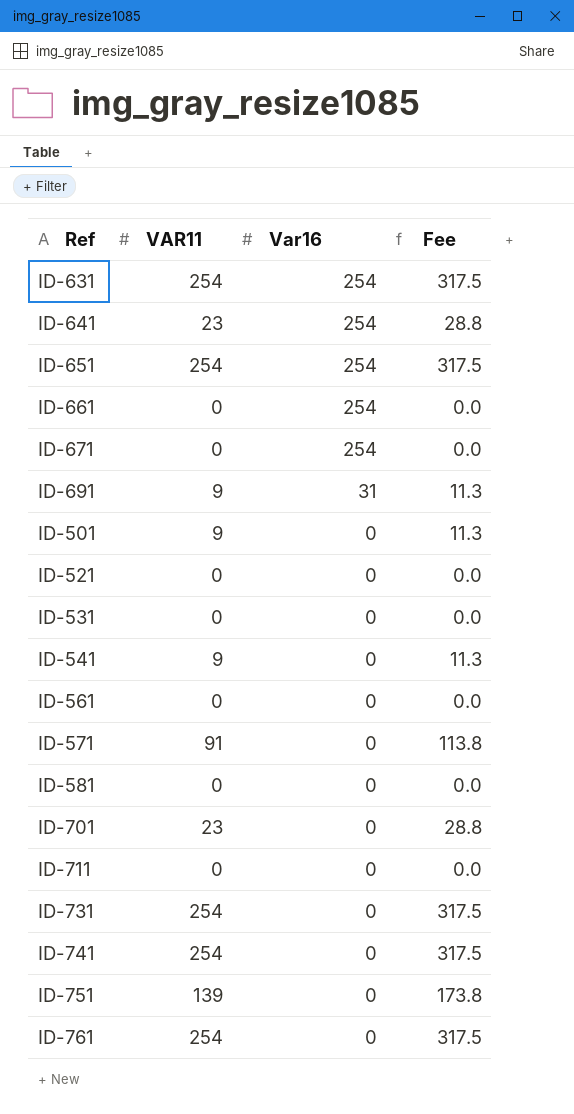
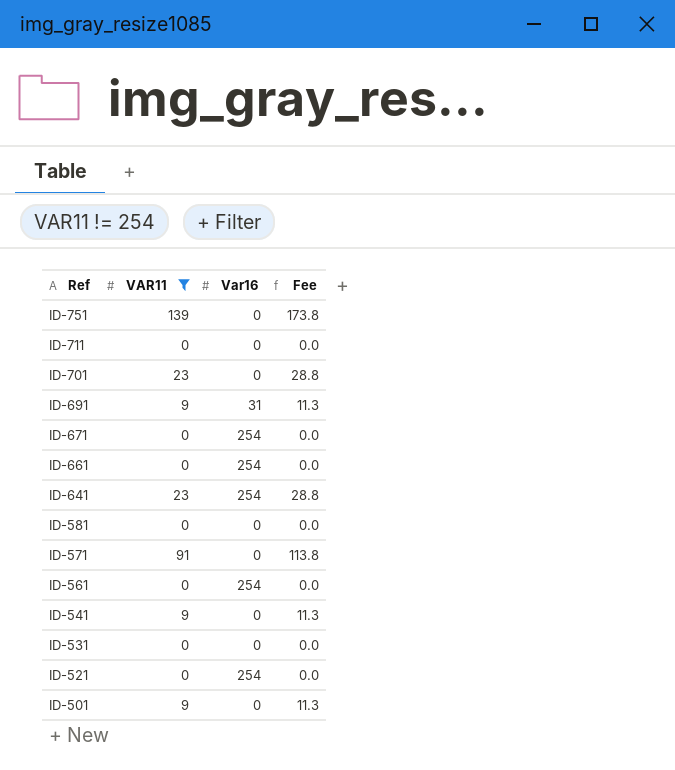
filter: none -> VAR11 != 254
row order: Var16 descending -> Ref descending
ID-561 | Var16: 0 -> 254
ID-521 | Var16: 0 -> 254

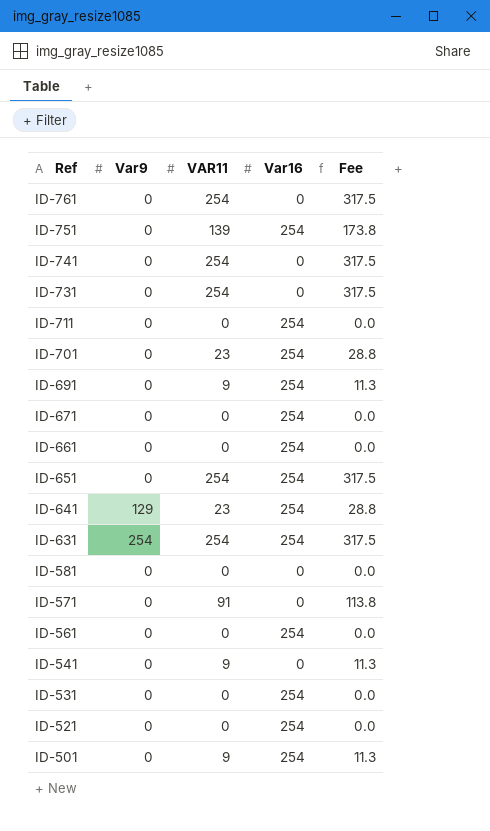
filter: VAR11 != 254 -> none
column Var9 | position: none -> 2
ID-751 | Var16: 0 -> 254
ID-711 | Var16: 0 -> 254
ID-701 | Var16: 0 -> 254
ID-691 | Var16: 31 -> 254
ID-531 | Var16: 0 -> 254
ID-501 | Var16: 0 -> 254

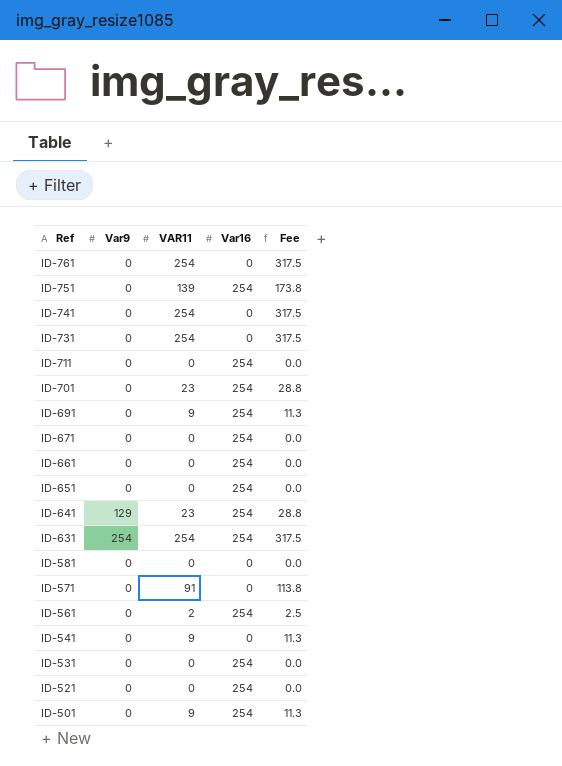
ID-651 | VAR11: 254 -> 0
ID-651 | Fee: 317.5 -> 0.0
ID-561 | VAR11: 0 -> 2
ID-561 | Fee: 0.0 -> 2.5

